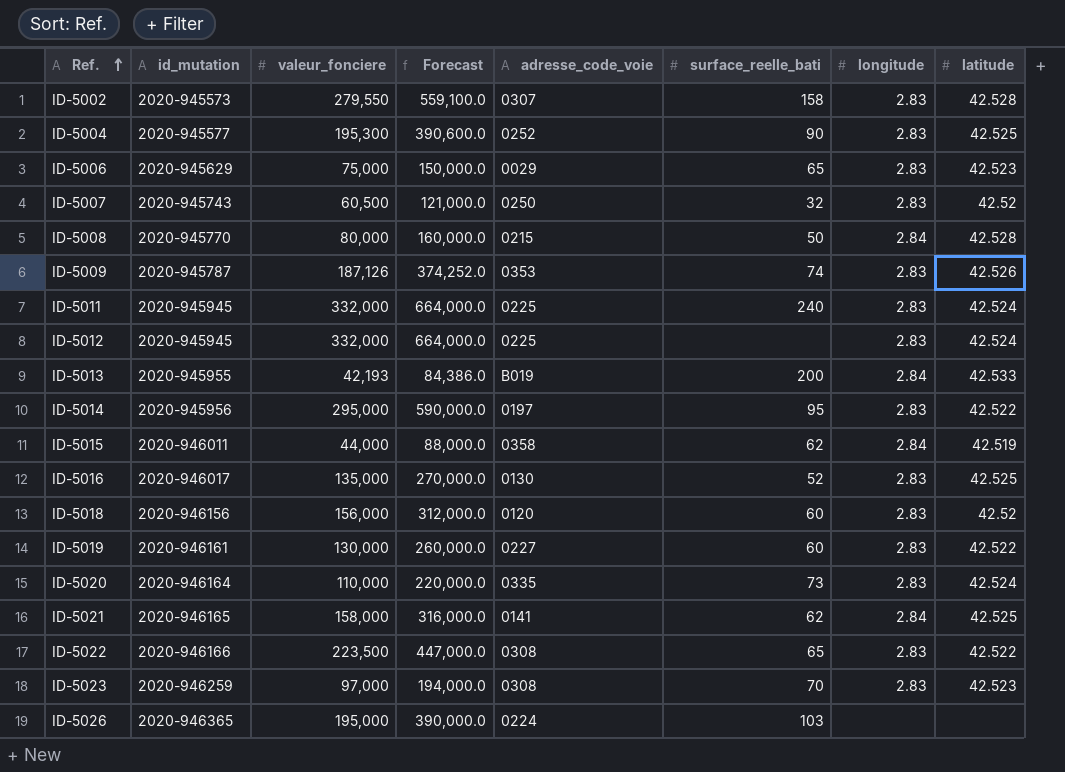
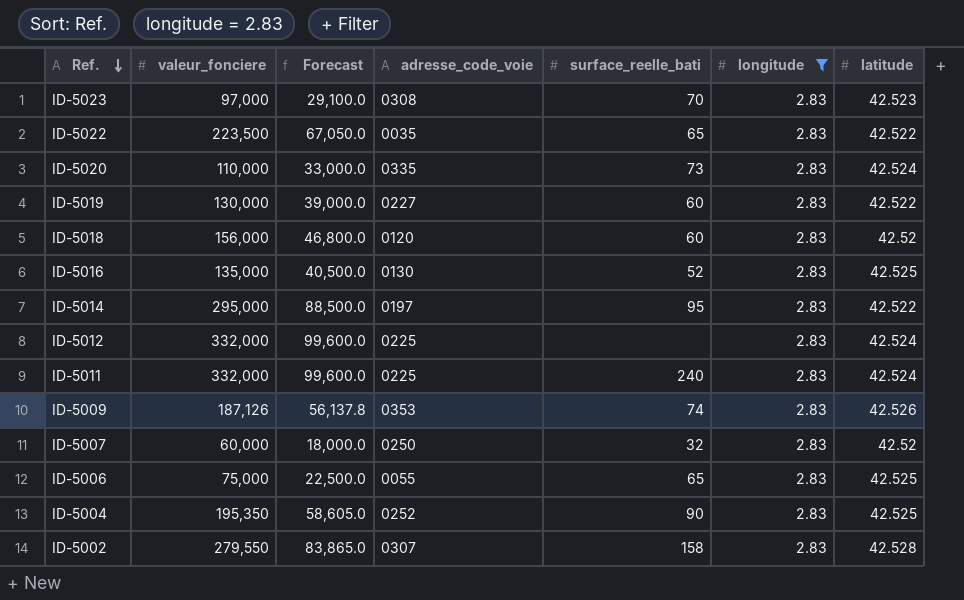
filter: none -> longitude = 2.83
row order: Ref. ascending -> Ref. descending
column id_mutation | position: 2 -> none
column Forecast | formula: [valeur_fonciere] * 2 -> [valeur_fonciere] * 0.3
ID-5022 | adresse_code_voie: 0308 -> 0035
ID-5007 | valeur_fonciere: 60,500 -> 60,000
ID-5006 | adresse_code_voie: 0029 -> 0055
ID-5006 | latitude: 42.523 -> 42.525
ID-5004 | valeur_fonciere: 195,300 -> 195,350

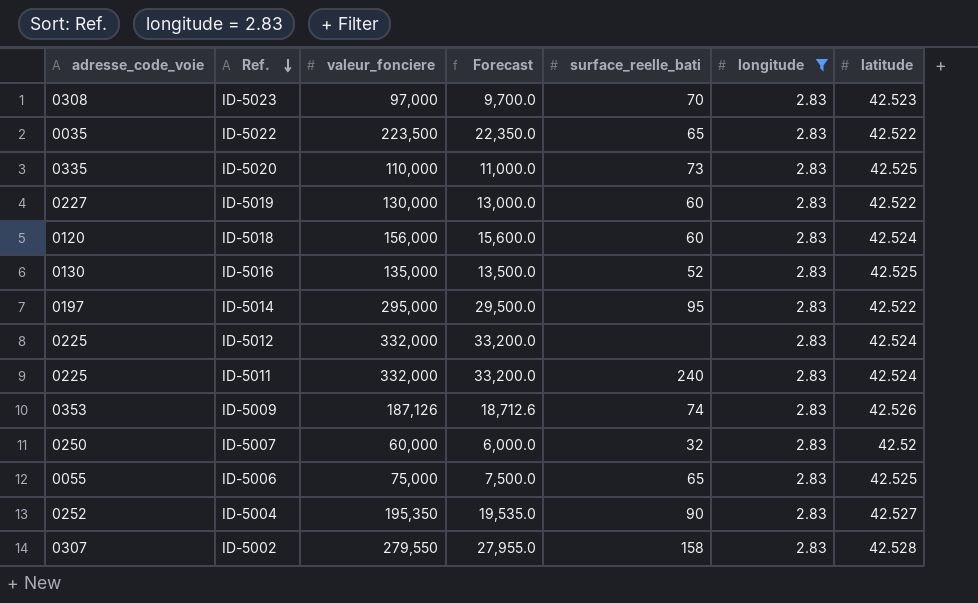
column adresse_code_voie | position: 4 -> 1
column Forecast | formula: [valeur_fonciere] * 0.3 -> [valeur_fonciere] * 0.1
ID-5020 | latitude: 42.524 -> 42.525
ID-5018 | latitude: 42.52 -> 42.524
ID-5004 | latitude: 42.525 -> 42.527

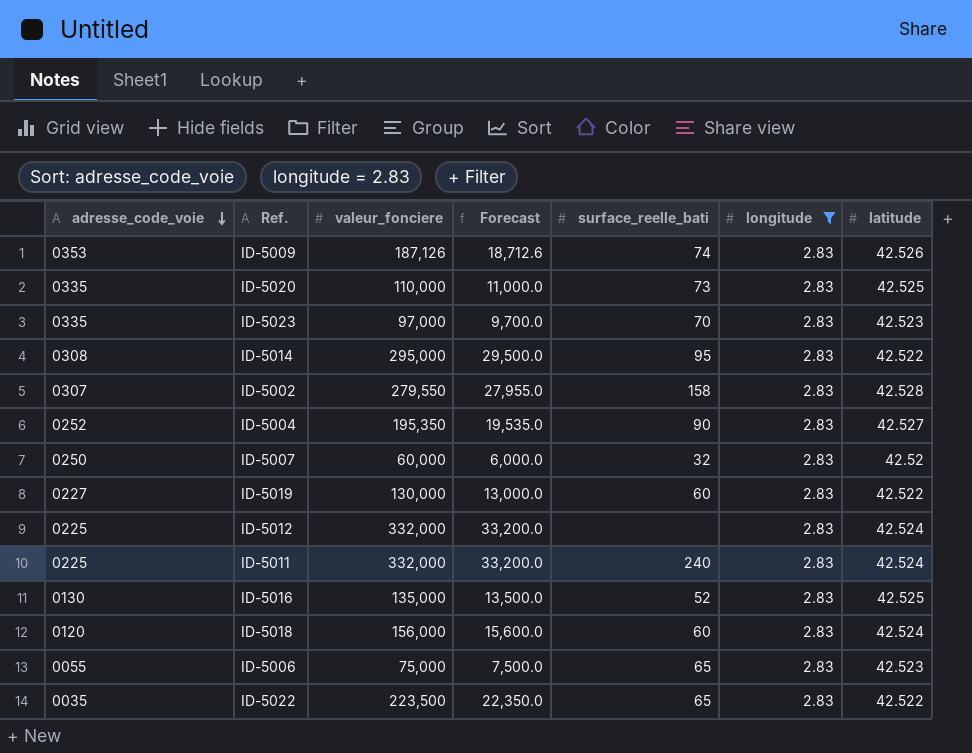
row order: Ref. descending -> adresse_code_voie descending
ID-5023 | adresse_code_voie: 0308 -> 0335
ID-5014 | adresse_code_voie: 0197 -> 0308
ID-5006 | latitude: 42.525 -> 42.523

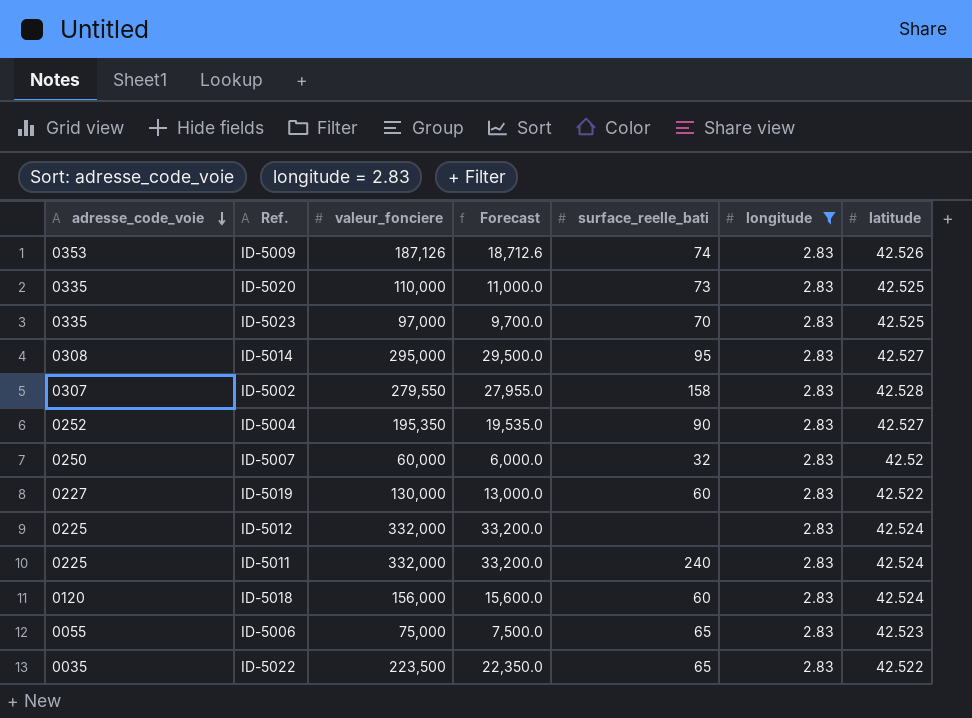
row ID-5016: 0130 | 135,000 | 13,500.0 | 52 | 2.83 | 42.525 -> none
ID-5023 | latitude: 42.523 -> 42.525
ID-5014 | latitude: 42.522 -> 42.527

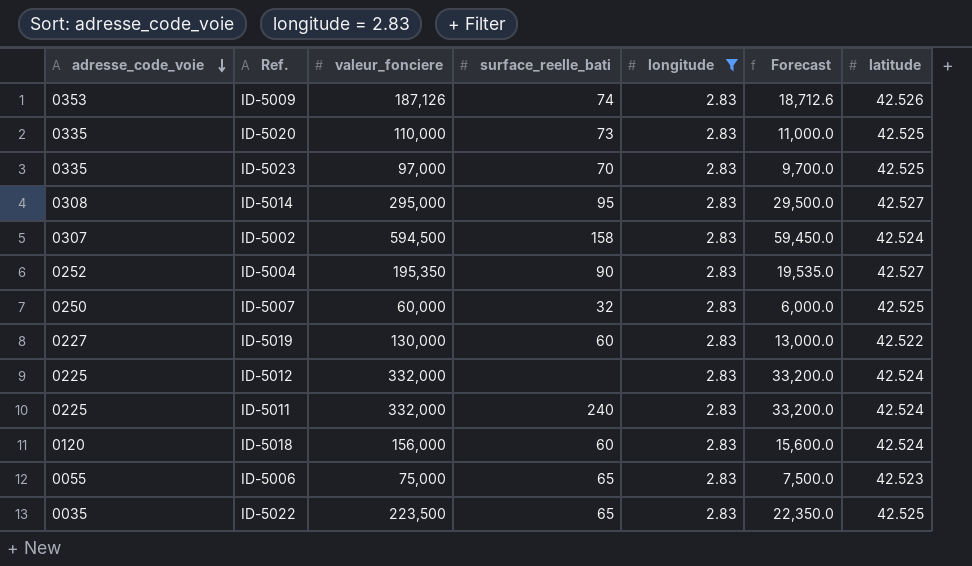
column Forecast | position: 4 -> 6
ID-5002 | valeur_fonciere: 279,550 -> 594,500
ID-5002 | Forecast: 27,955.0 -> 59,450.0
ID-5002 | latitude: 42.528 -> 42.524
ID-5007 | latitude: 42.52 -> 42.525
ID-5022 | latitude: 42.522 -> 42.525

